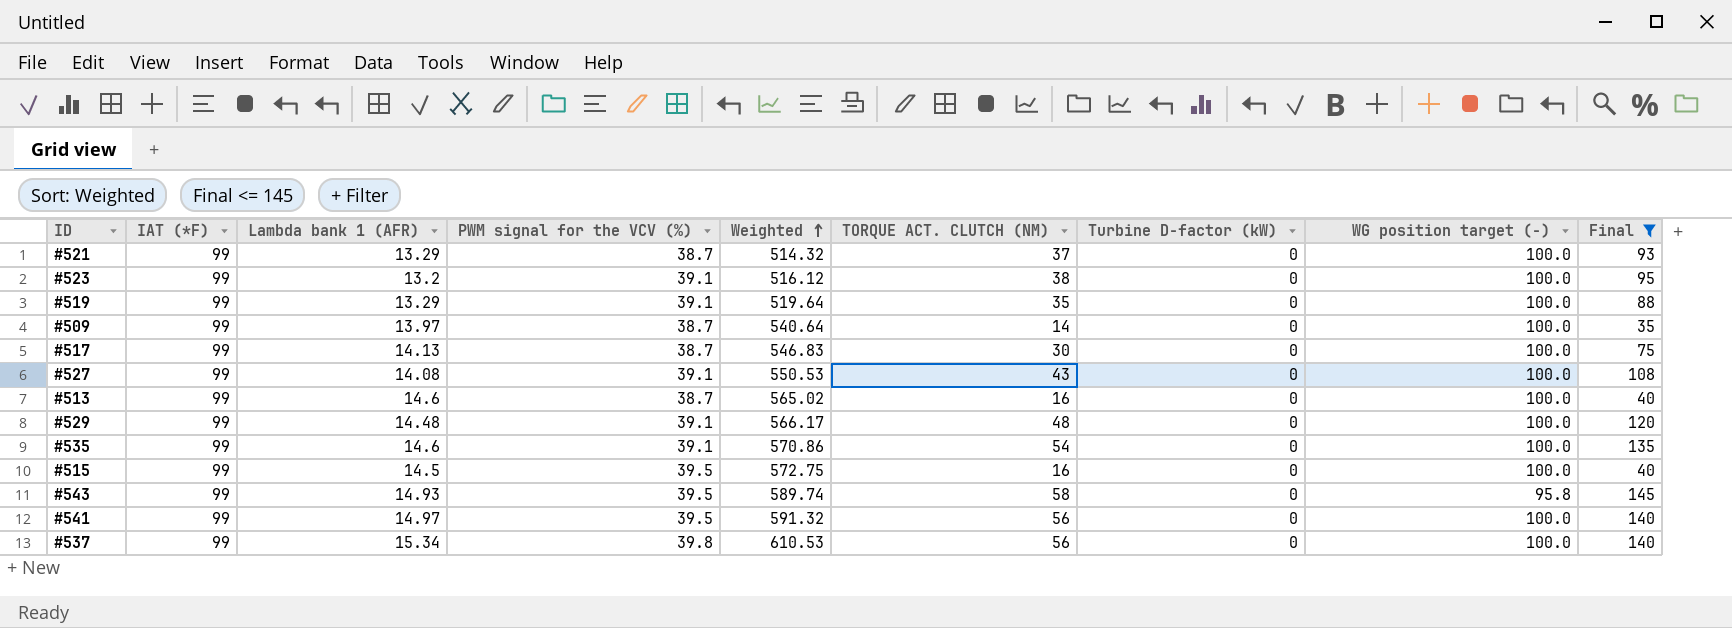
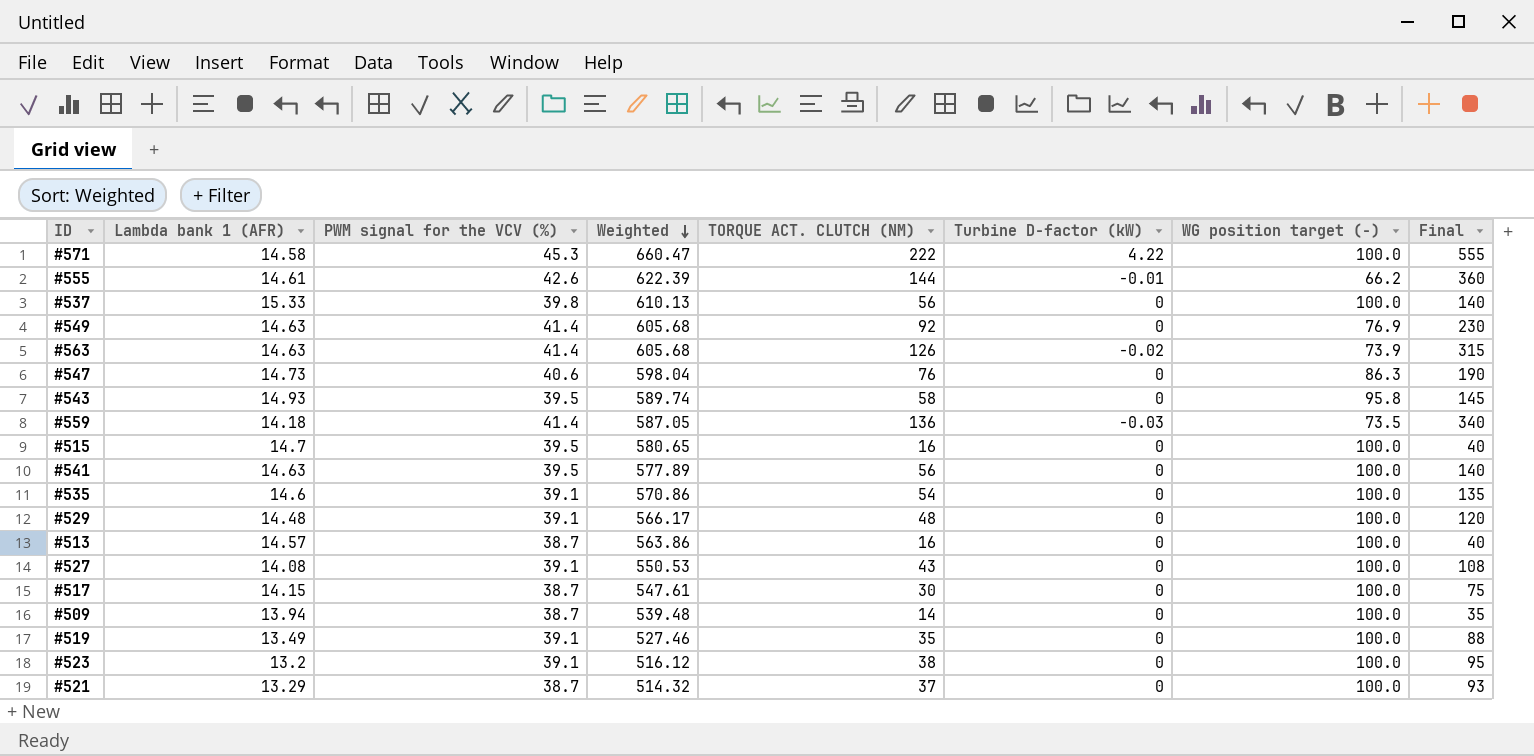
filter: Final <= 145 -> none
row order: Weighted ascending -> Weighted descending
column IAT (*F) | position: 2 -> none
#537 | Lambda bank 1 (AFR): 15.34 -> 15.33
#537 | Weighted: 610.53 -> 610.13
#515 | Lambda bank 1 (AFR): 14.5 -> 14.7
#515 | Weighted: 572.75 -> 580.65
#541 | Lambda bank 1 (AFR): 14.97 -> 14.63
#541 | Weighted: 591.32 -> 577.89
#513 | Lambda bank 1 (AFR): 14.6 -> 14.57
#513 | Weighted: 565.02 -> 563.86
#517 | Lambda bank 1 (AFR): 14.13 -> 14.15
#517 | Weighted: 546.83 -> 547.61
#509 | Lambda bank 1 (AFR): 13.97 -> 13.94
#509 | Weighted: 540.64 -> 539.48
#519 | Lambda bank 1 (AFR): 13.29 -> 13.49
#519 | Weighted: 519.64 -> 527.46

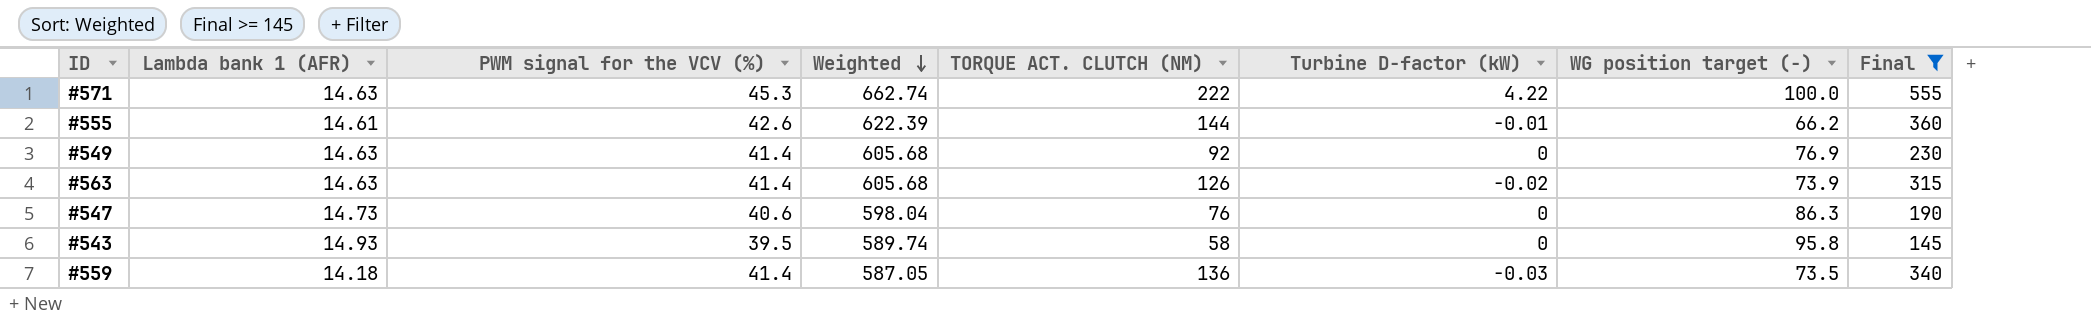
filter: none -> Final >= 145
#571 | Lambda bank 1 (AFR): 14.58 -> 14.63
#571 | Weighted: 660.47 -> 662.74

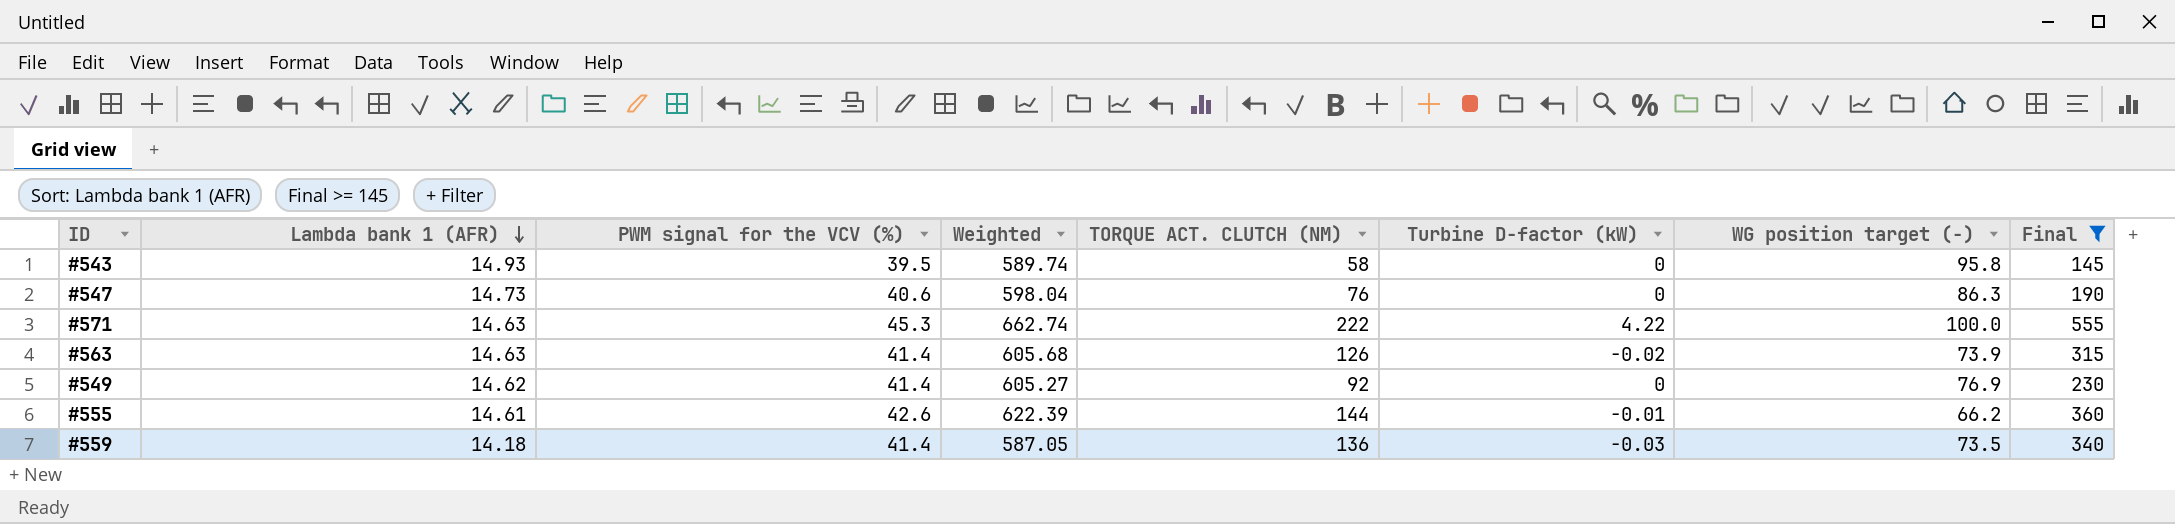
row order: Weighted descending -> Lambda bank 1 (AFR) descending
#549 | Lambda bank 1 (AFR): 14.63 -> 14.62
#549 | Weighted: 605.68 -> 605.27

